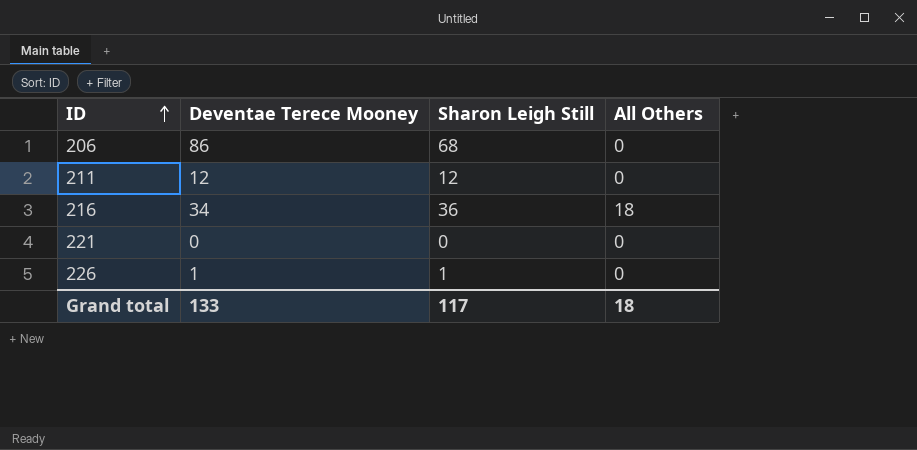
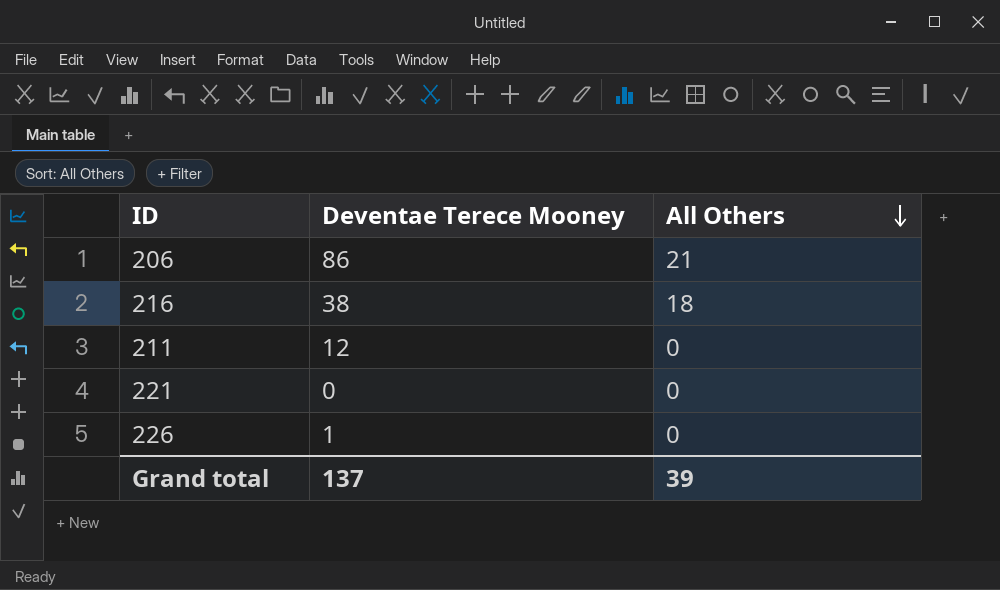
row order: ID ascending -> All Others descending
column Sharon Leigh Still | position: 3 -> none
206 | All Others: 0 -> 21
216 | Deventae Terece Mooney: 34 -> 38
Grand total | Deventae Terece Mooney: 133 -> 137
Grand total | All Others: 18 -> 39

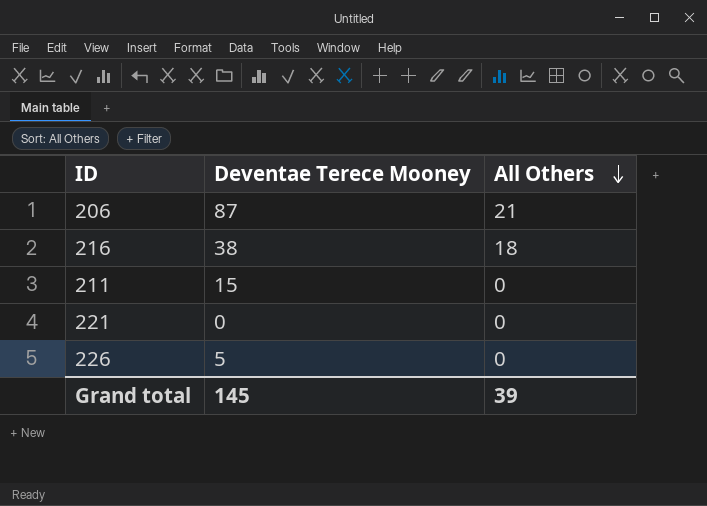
206 | Deventae Terece Mooney: 86 -> 87
211 | Deventae Terece Mooney: 12 -> 15
226 | Deventae Terece Mooney: 1 -> 5
Grand total | Deventae Terece Mooney: 137 -> 145

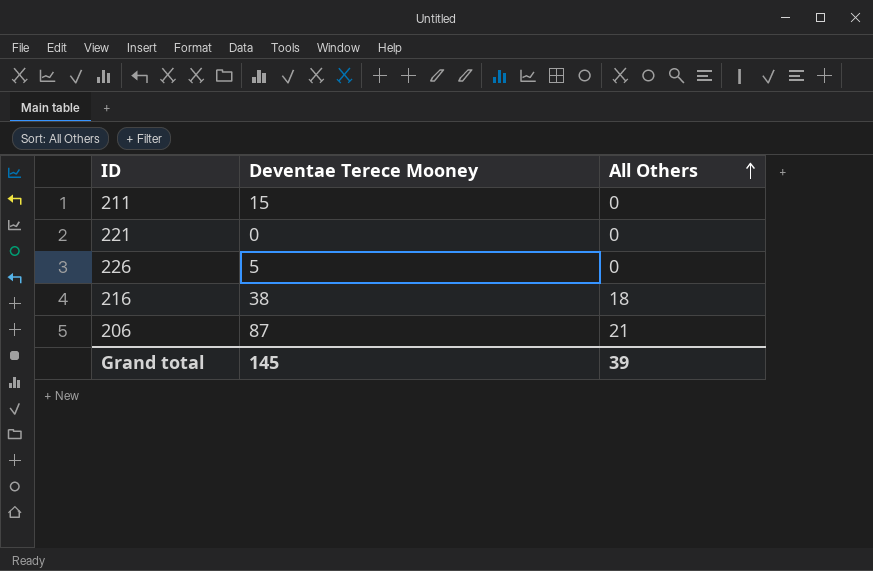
row order: All Others descending -> All Others ascending

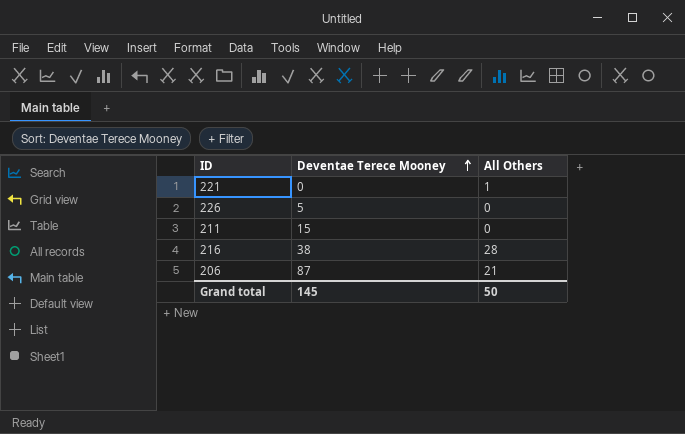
row order: All Others ascending -> Deventae Terece Mooney ascending
221 | All Others: 0 -> 1
216 | All Others: 18 -> 28
Grand total | All Others: 39 -> 50

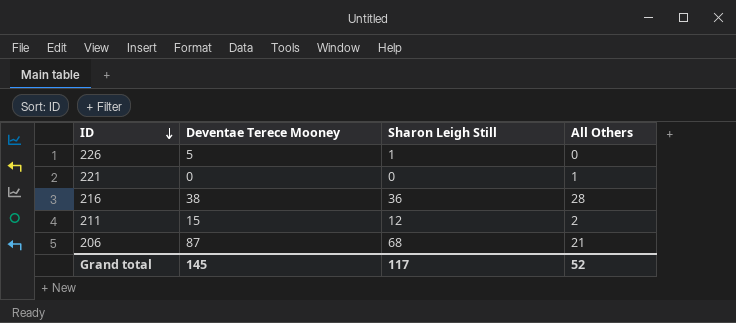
row order: Deventae Terece Mooney ascending -> ID descending
column Sharon Leigh Still | position: none -> 3
211 | All Others: 0 -> 2
Grand total | All Others: 50 -> 52

